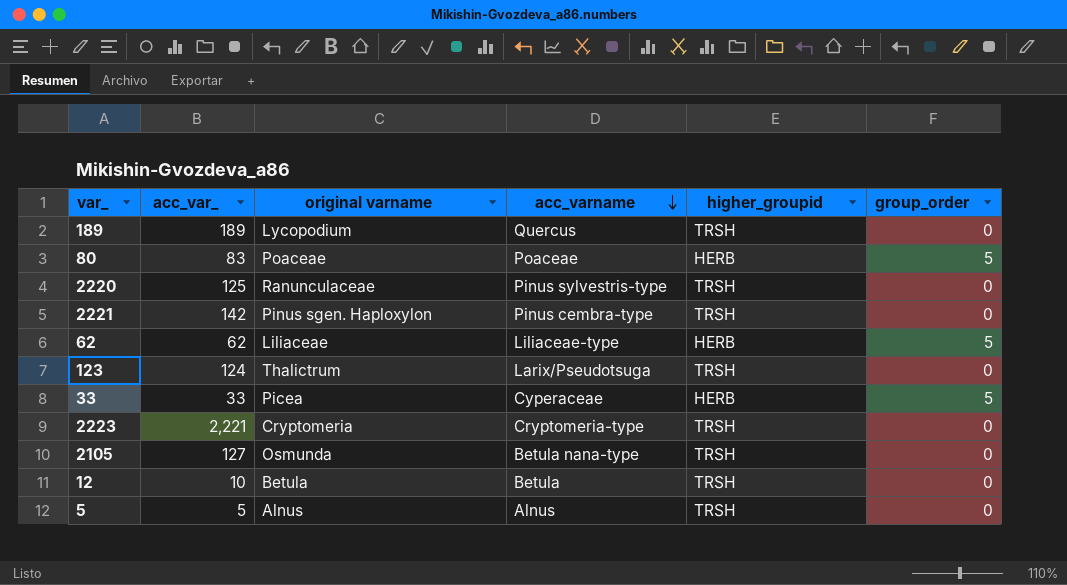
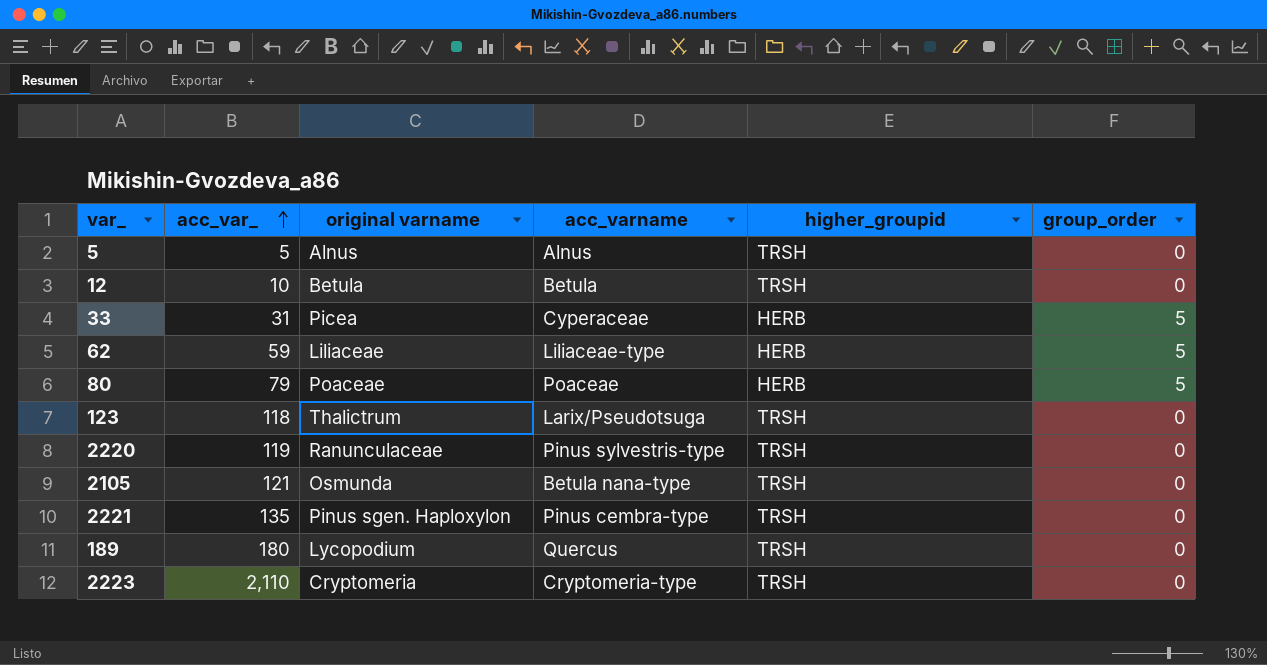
row order: acc_varname descending -> acc_var_ ascending
33 | acc_var_: 33 -> 31
62 | acc_var_: 62 -> 59
80 | acc_var_: 83 -> 79
123 | acc_var_: 124 -> 118
2220 | acc_var_: 125 -> 119
2105 | acc_var_: 127 -> 121
2221 | acc_var_: 142 -> 135
189 | acc_var_: 189 -> 180
2223 | acc_var_: 2,221 -> 2,110

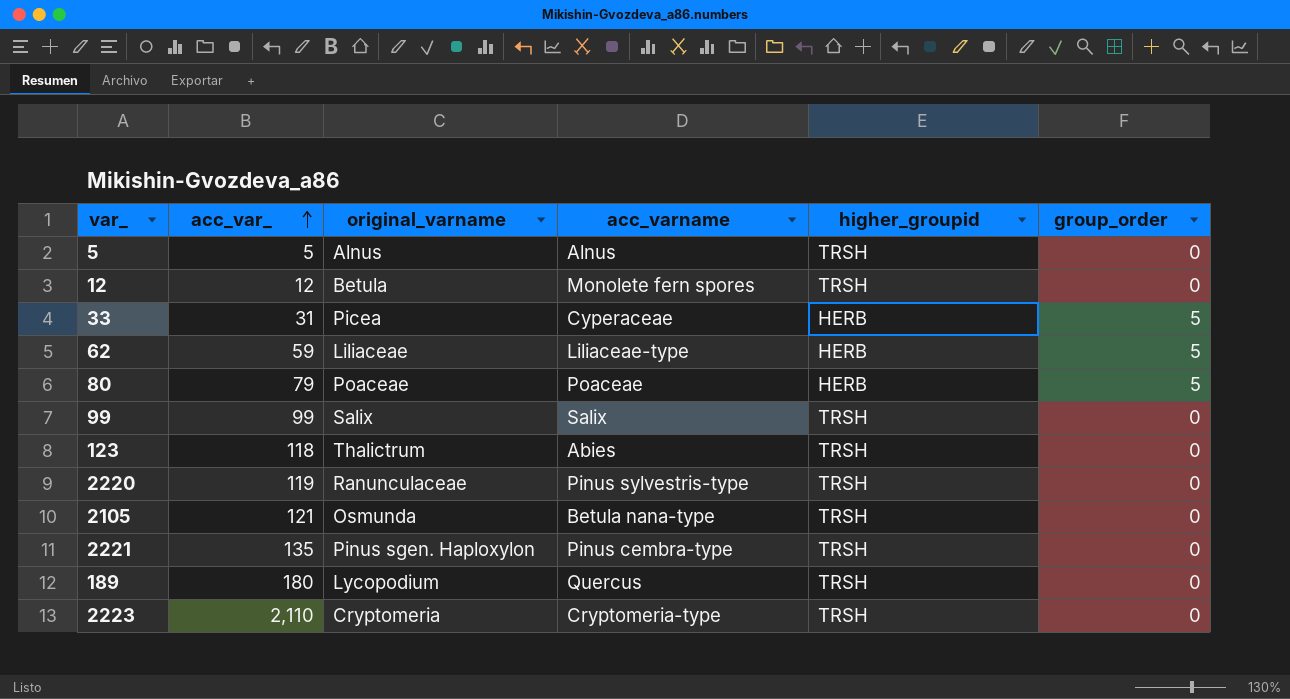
column name: original varname -> original_varname
12 | acc_var_: 10 -> 12
12 | acc_varname: Betula -> Monolete fern spores
row 99: none -> 99 | Salix | Salix | TRSH | 0
123 | acc_varname: Larix/Pseudotsuga -> Abies

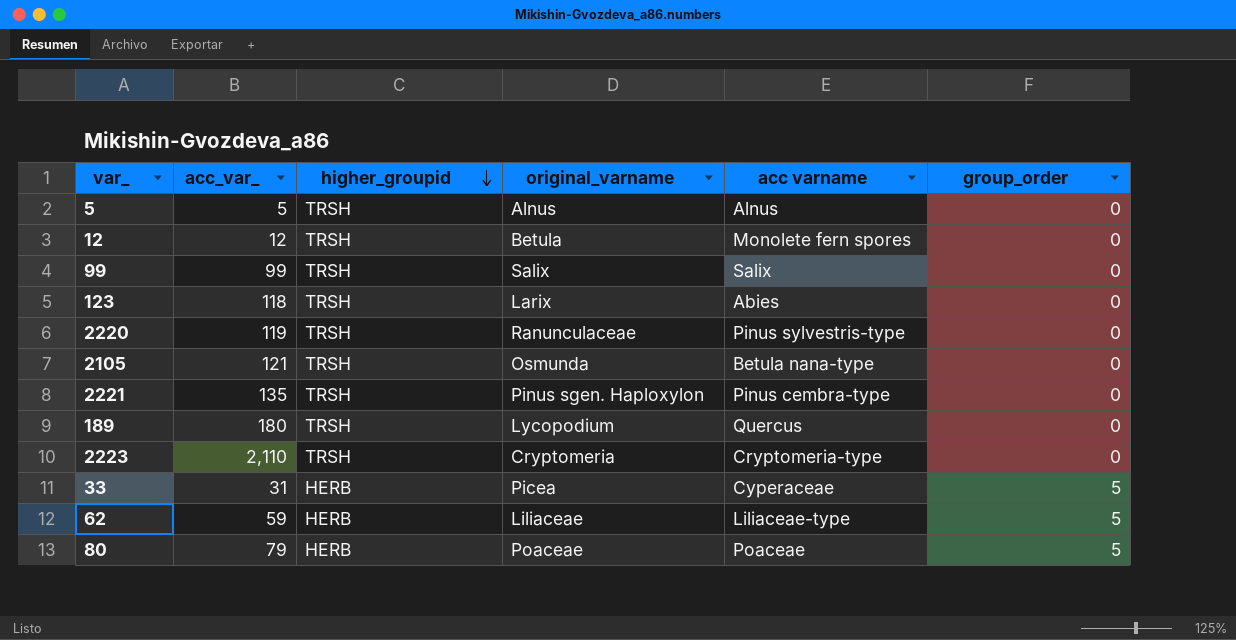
row order: acc_var_ ascending -> higher_groupid descending
column higher_groupid | position: 5 -> 3
column name: acc_varname -> acc varname
123 | original_varname: Thalictrum -> Larix

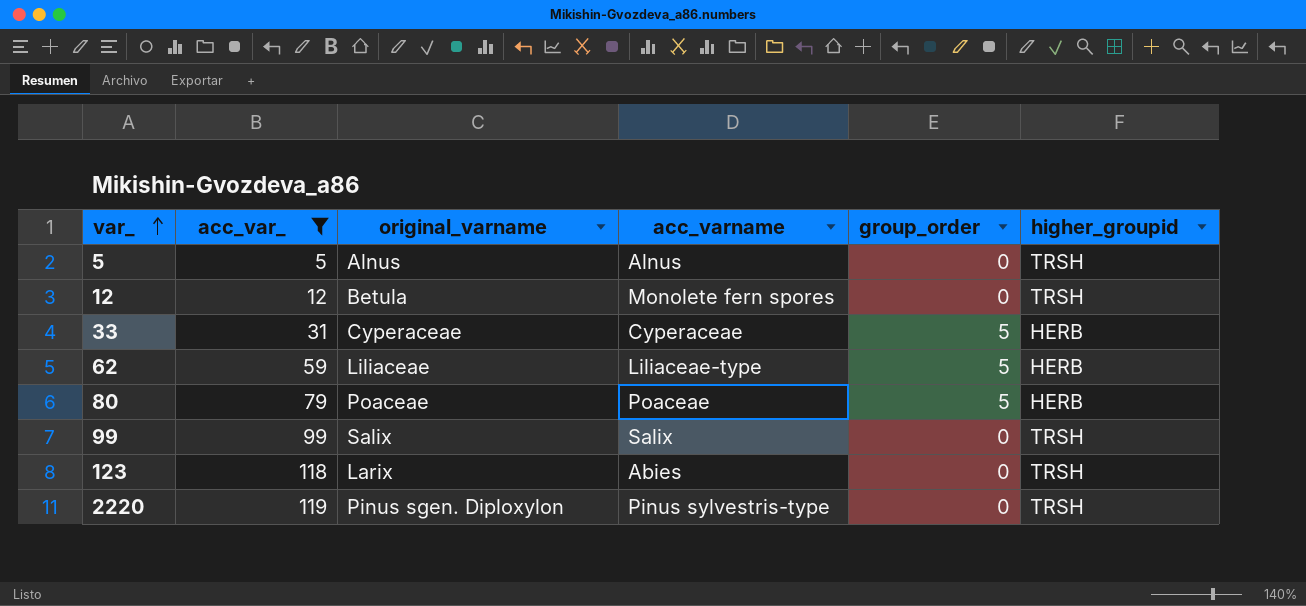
filter: none -> acc_var_ <= 119
row order: higher_groupid descending -> var_ ascending
column name: acc varname -> acc_varname
column higher_groupid | position: 3 -> 6
33 | original_varname: Picea -> Cyperaceae
2220 | original_varname: Ranunculaceae -> Pinus sgen. Diploxylon

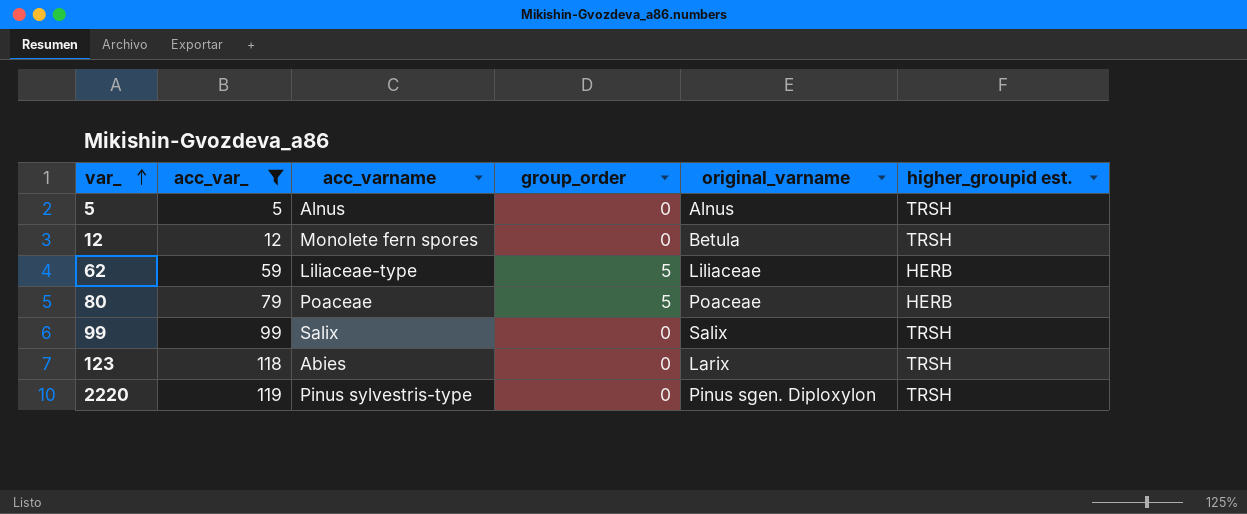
column original_varname | position: 3 -> 5
column name: higher_groupid -> higher_groupid est.
row 33: 31 | Cyperaceae | Cyperaceae | 5 | HERB -> none

